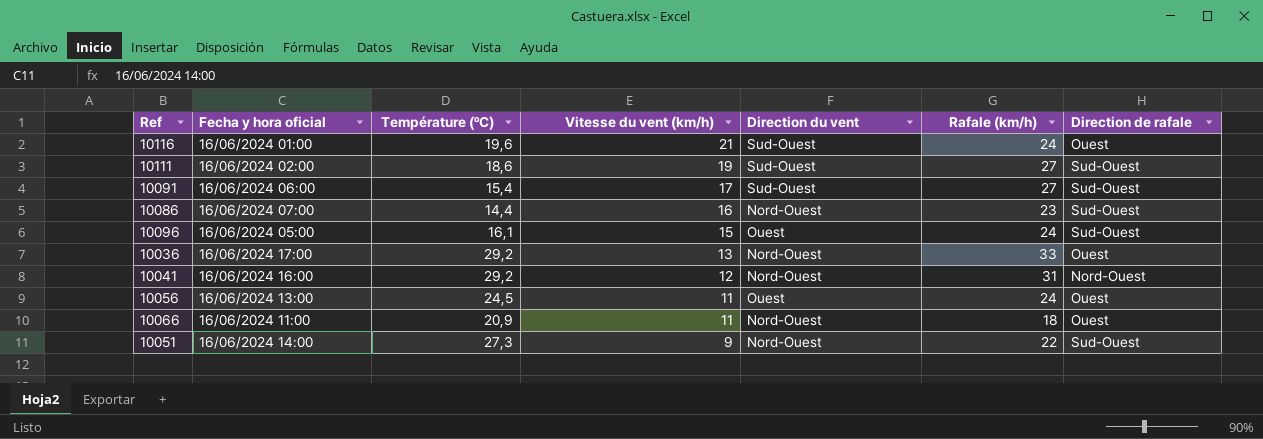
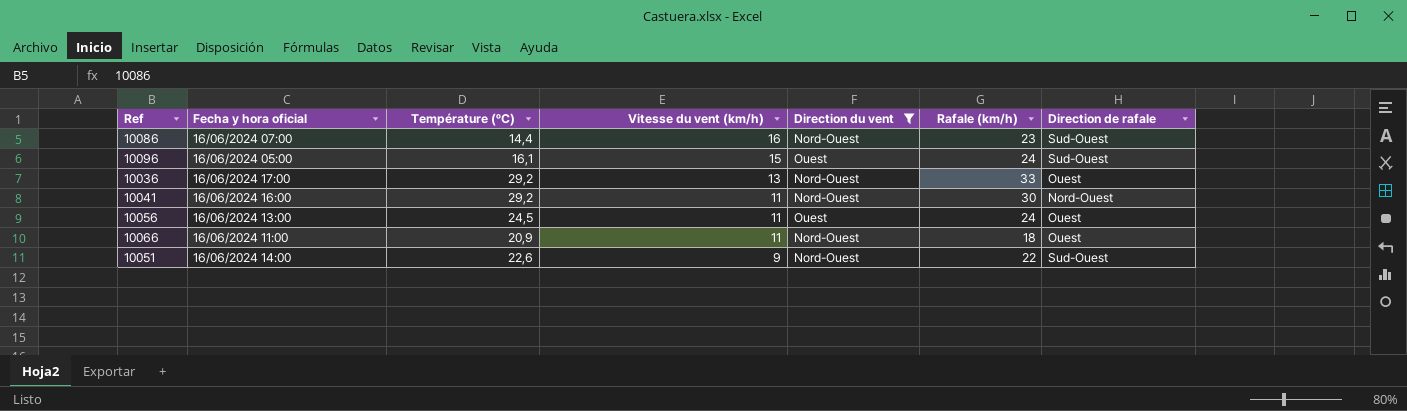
filter: none -> Direction du vent != Sud-Ouest
10041 | Vitesse du vent (km/h): 12 -> 11
10041 | Rafale (km/h): 31 -> 30
10051 | Température (ºC): 27,3 -> 22,6

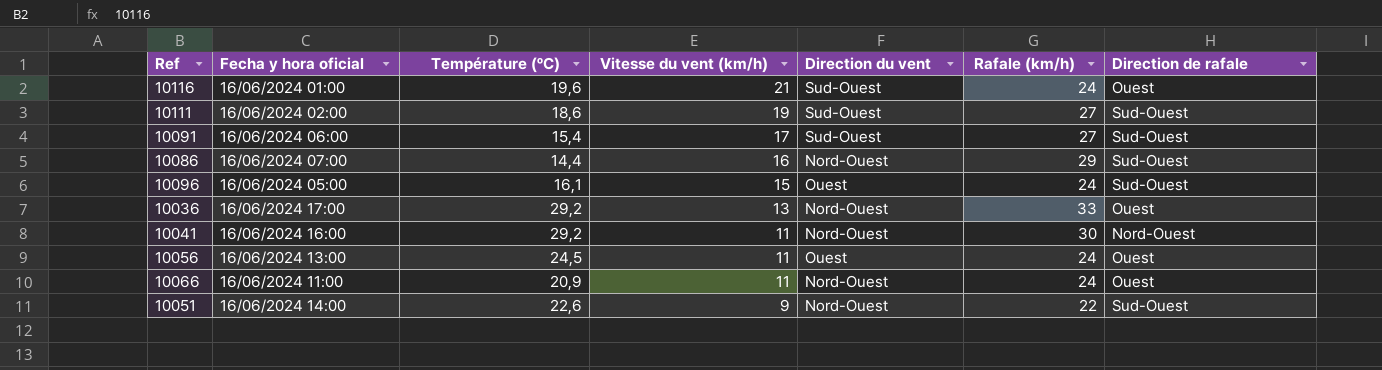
filter: Direction du vent != Sud-Ouest -> none
10086 | Rafale (km/h): 23 -> 29
10066 | Rafale (km/h): 18 -> 24

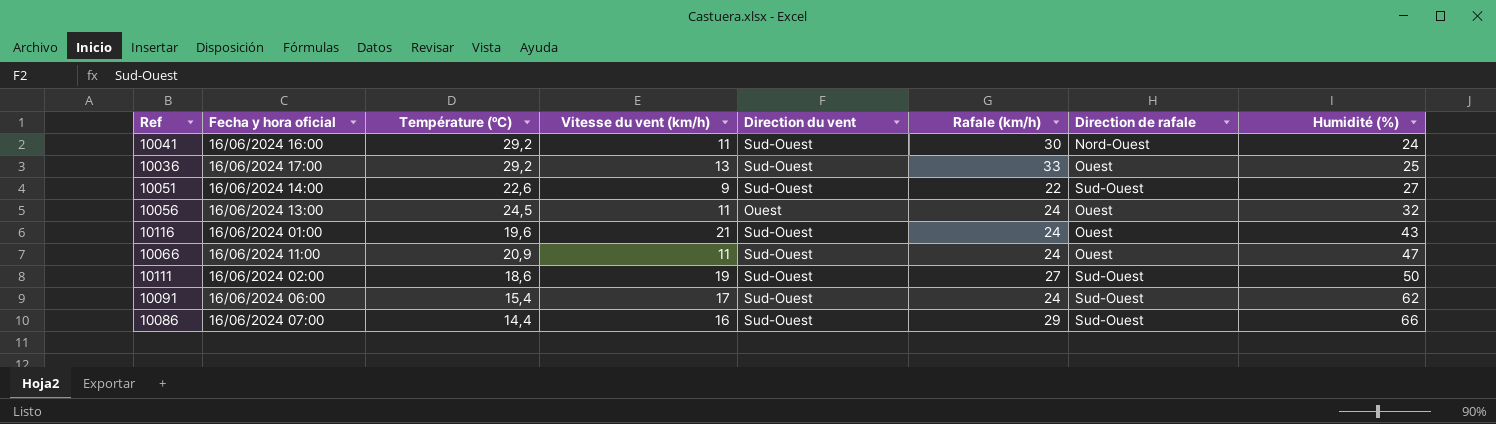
row order: Vitesse du vent (km/h) descending -> Humidité (%) ascending
column Humidité (%) | position: none -> 8
row 10096: 16/06/2024 05:00 | 16,1 | 15 | Ouest | 24 | Sud-Ouest -> none
10041 | Direction du vent: Nord-Ouest -> Sud-Ouest
10036 | Direction du vent: Nord-Ouest -> Sud-Ouest
10051 | Direction du vent: Nord-Ouest -> Sud-Ouest
10066 | Direction du vent: Nord-Ouest -> Sud-Ouest
10091 | Rafale (km/h): 27 -> 24
10086 | Direction du vent: Nord-Ouest -> Sud-Ouest

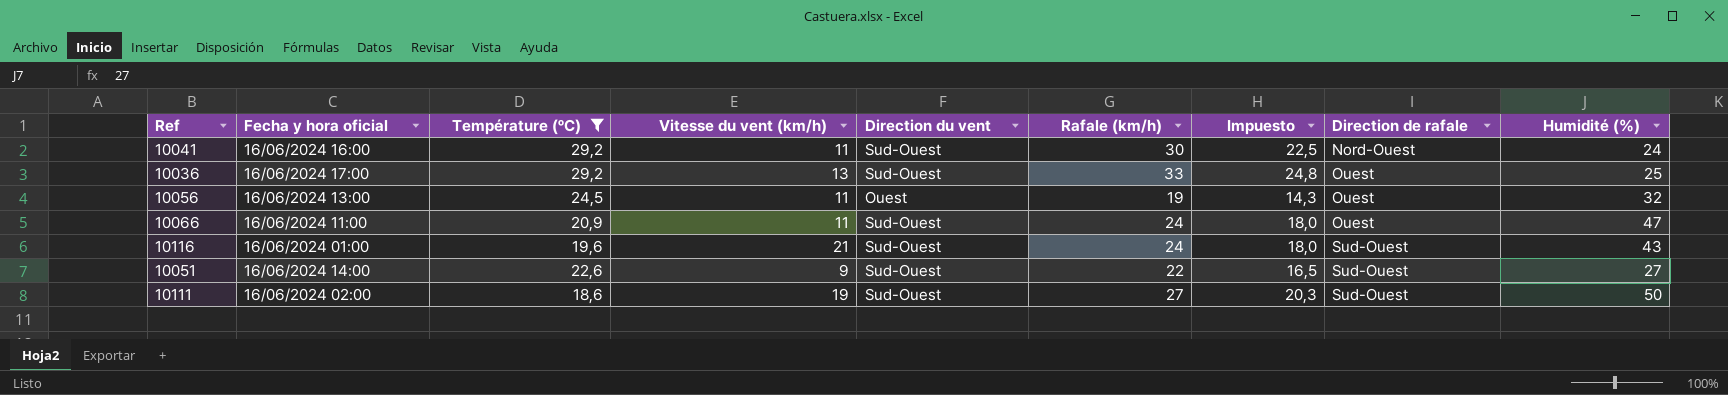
filter: none -> Température (ºC) >= 18,6
row order: Humidité (%) ascending -> Direction de rafale ascending
column Impuesto | formula: none -> [Rafale (km/h)] * 0,75
10056 | Rafale (km/h): 24 -> 19
10116 | Direction de rafale: Ouest -> Sud-Ouest

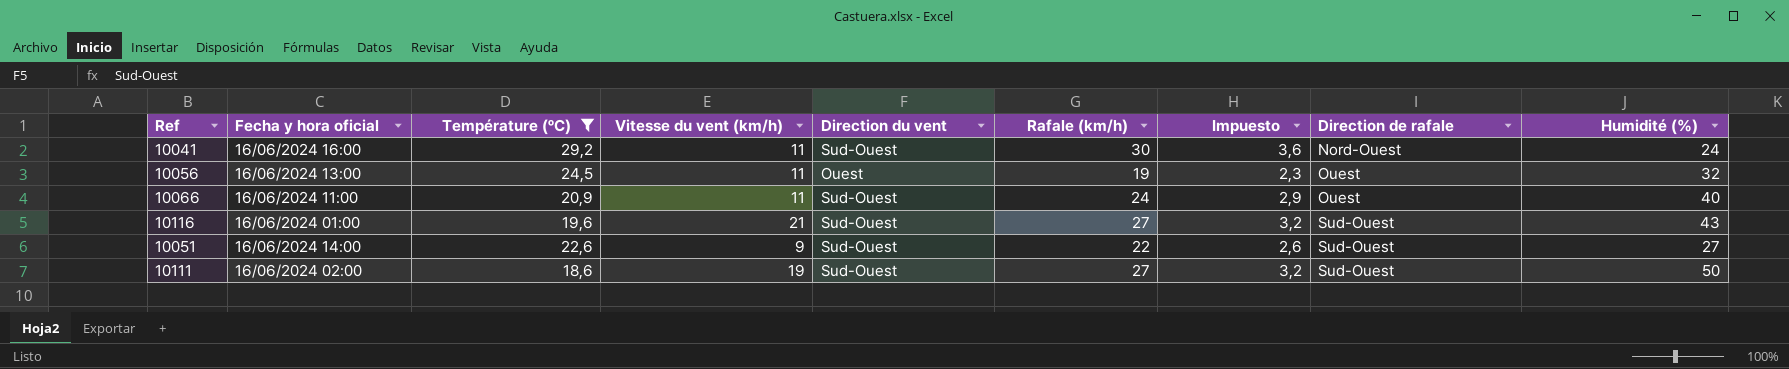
column Impuesto | formula: [Rafale (km/h)] * 0,75 -> [Rafale (km/h)] * 0,12
row 10036: 16/06/2024 17:00 | 29,2 | 13 | Sud-Ouest | 33 | 24,8 | Ouest | 25 -> none
10066 | Humidité (%): 47 -> 40
10116 | Rafale (km/h): 24 -> 27

